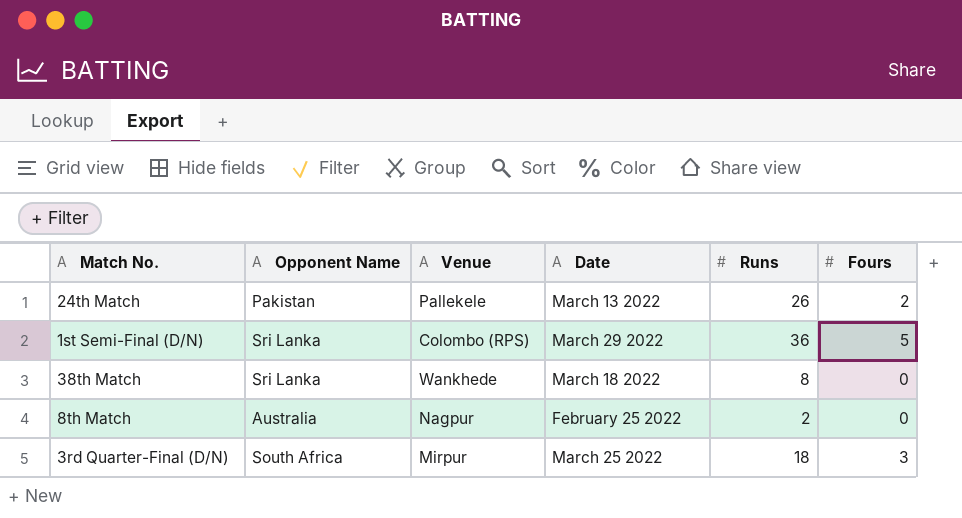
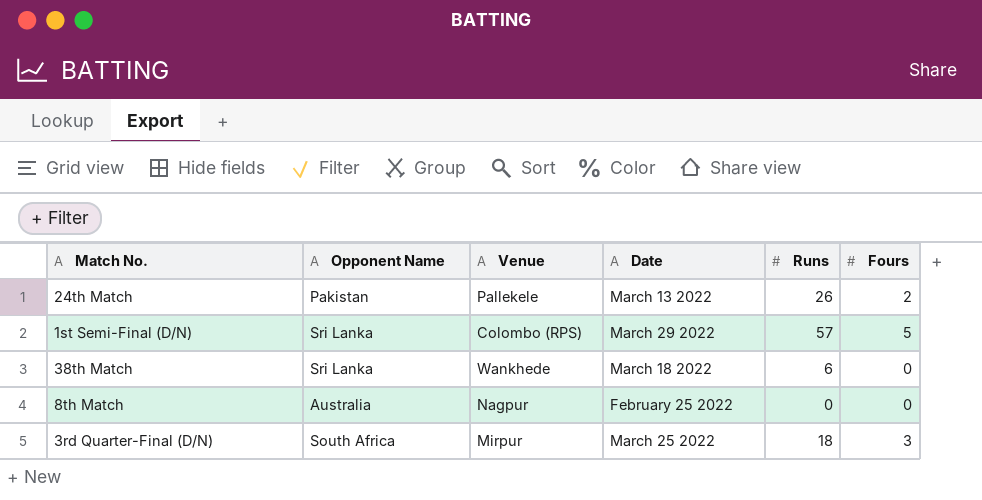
1st Semi-Final (D/N) | Runs: 36 -> 57
38th Match | Runs: 8 -> 6
8th Match | Runs: 2 -> 0

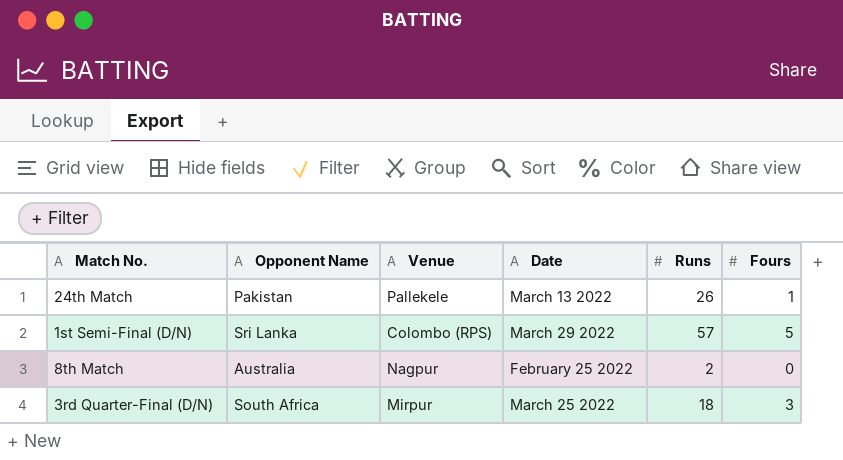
row 38th Match: Sri Lanka | Wankhede | March 18 2022 | 6 | 0 -> none
24th Match | Fours: 2 -> 1
8th Match | Runs: 0 -> 2

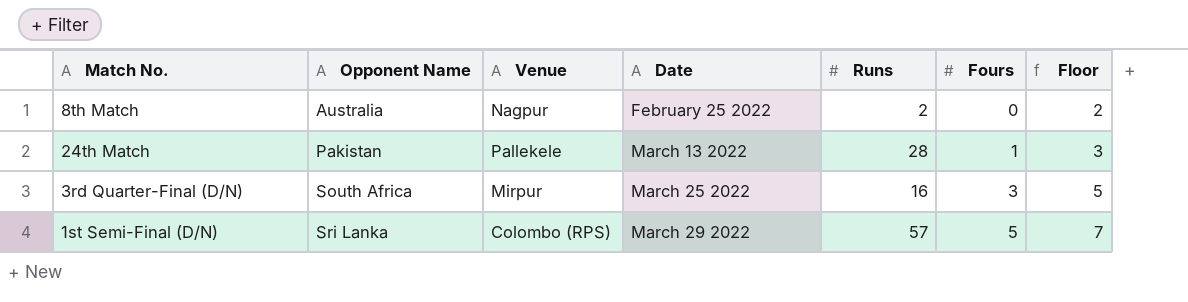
row order: none -> Opponent Name ascending
column Floor | formula: none -> [Fours] + 2
24th Match | Runs: 26 -> 28
3rd Quarter-Final (D/N) | Runs: 18 -> 16

